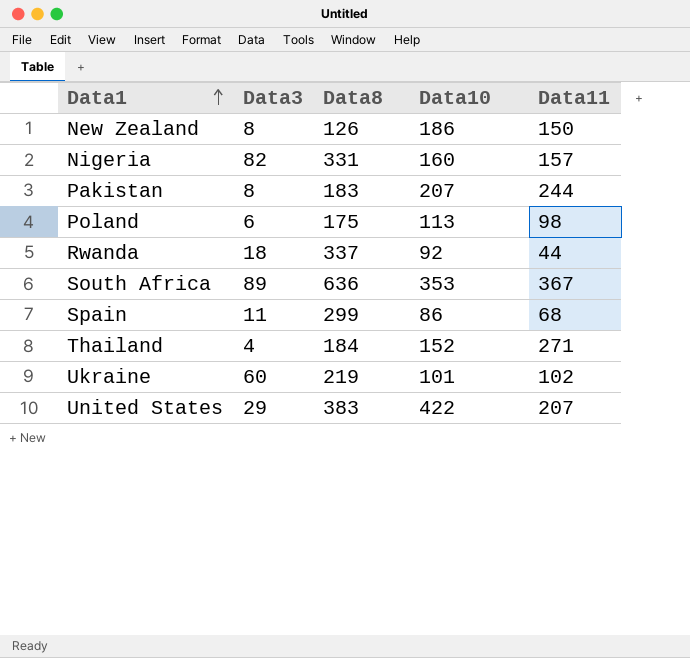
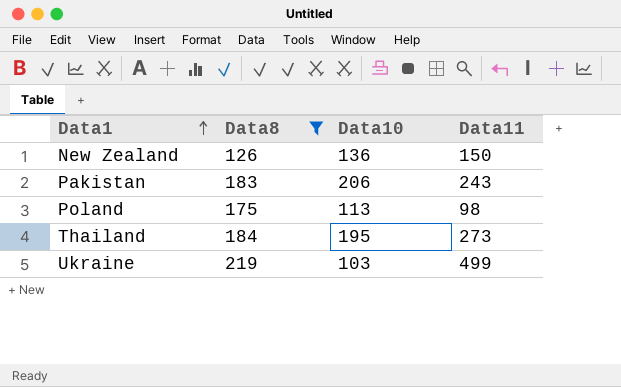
filter: none -> Data8 <= 219
column Data3 | position: 2 -> none
New Zealand | Data10: 186 -> 136
Pakistan | Data10: 207 -> 206
Pakistan | Data11: 244 -> 243
Thailand | Data10: 152 -> 195
Thailand | Data11: 271 -> 273
Ukraine | Data10: 101 -> 103
Ukraine | Data11: 102 -> 499

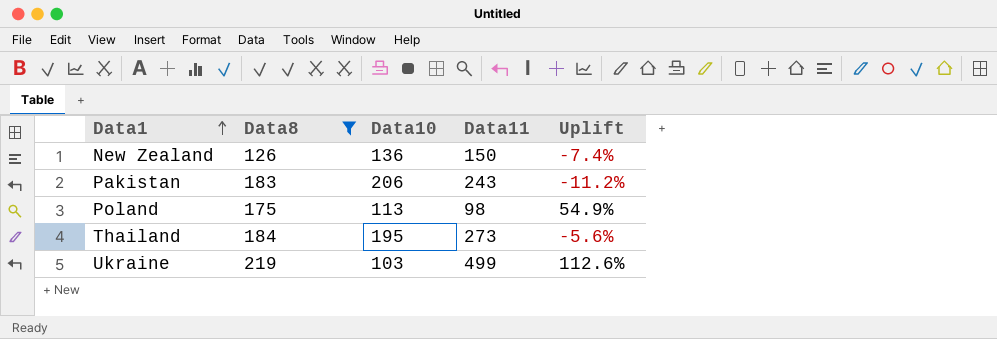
column Uplift | formula: none -> ([Data8] - [Data10]) / [Data10]

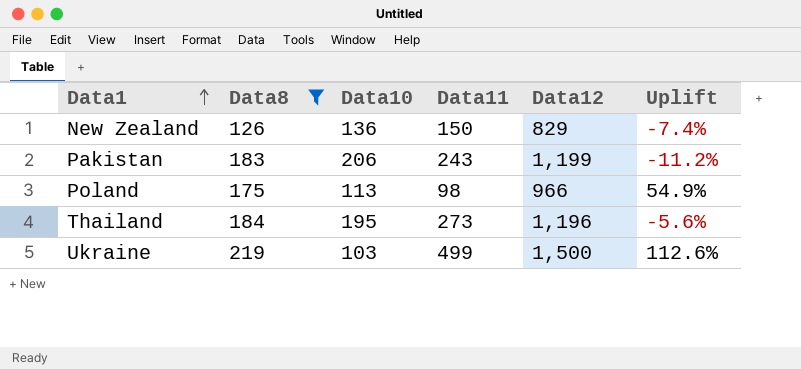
column Data12 | position: none -> 5

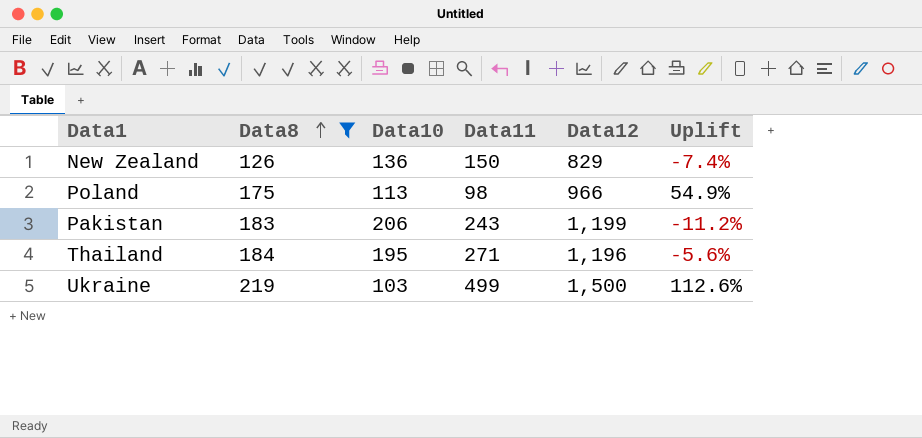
row order: Data1 ascending -> Data8 ascending
Thailand | Data11: 273 -> 271

